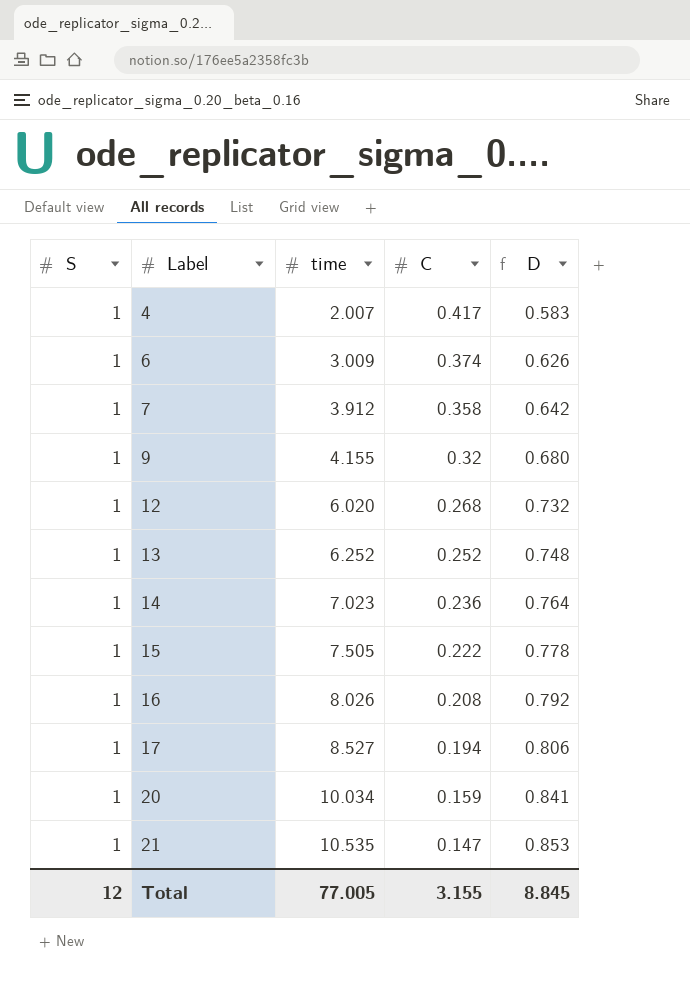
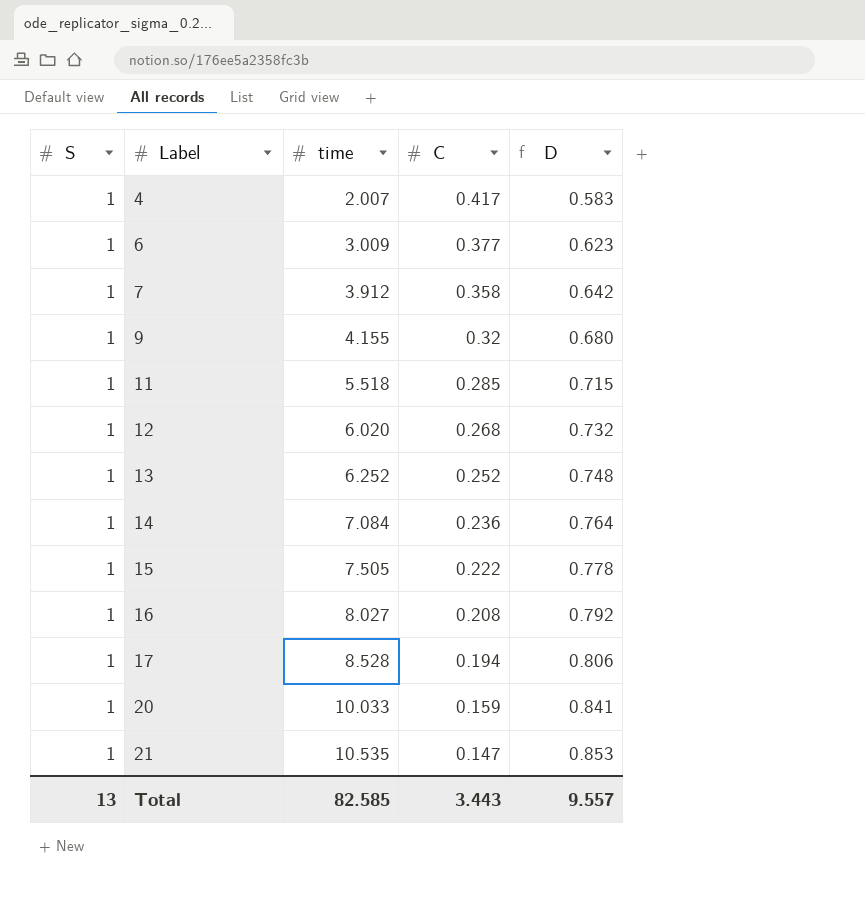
6 | C: 0.374 -> 0.377
6 | D: 0.626 -> 0.623
row 11: none -> 1 | 5.518 | 0.285 | 0.715
14 | time: 7.023 -> 7.084
16 | time: 8.026 -> 8.027
17 | time: 8.527 -> 8.528
20 | time: 10.034 -> 10.033
Total | S: 12 -> 13
Total | time: 77.005 -> 82.585
Total | C: 3.155 -> 3.443
Total | D: 8.845 -> 9.557

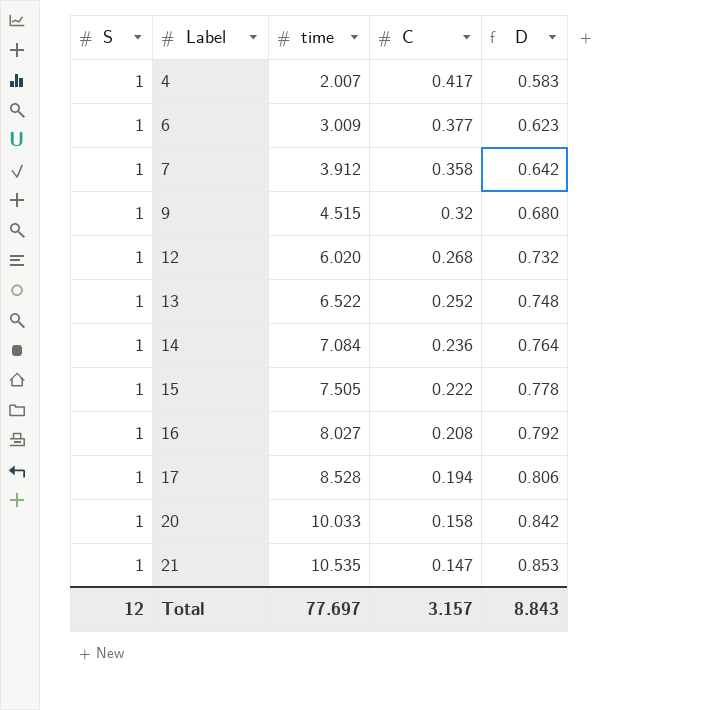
row 11: 1 | 5.518 | 0.285 | 0.715 -> none
9 | time: 4.155 -> 4.515
13 | time: 6.252 -> 6.522
20 | C: 0.159 -> 0.158
20 | D: 0.841 -> 0.842
Total | S: 13 -> 12
Total | time: 82.585 -> 77.697
Total | C: 3.443 -> 3.157
Total | D: 9.557 -> 8.843

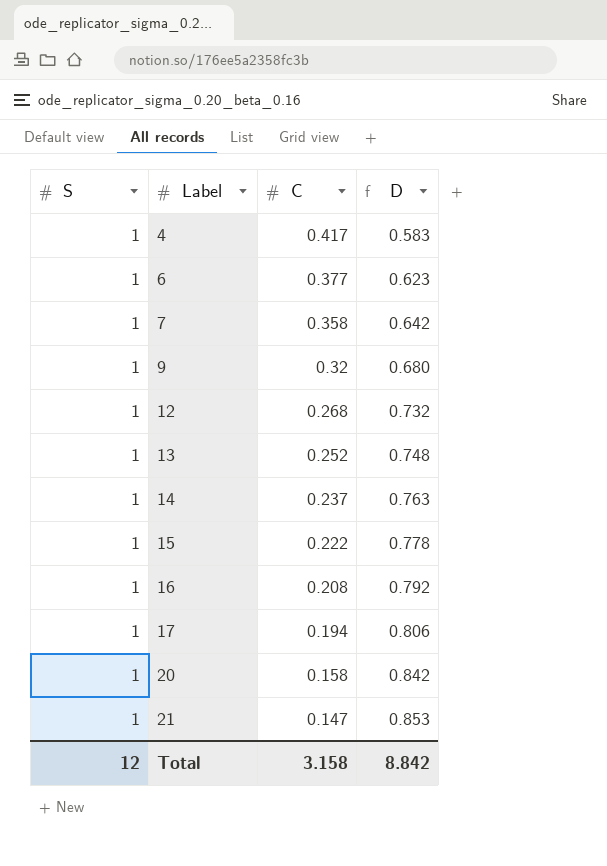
column time | position: 3 -> none
14 | C: 0.236 -> 0.237
14 | D: 0.764 -> 0.763
Total | C: 3.157 -> 3.158
Total | D: 8.843 -> 8.842

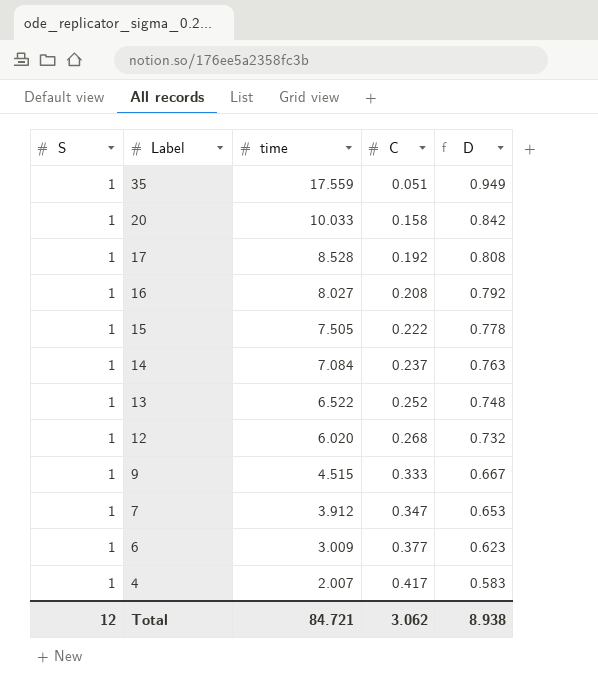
row order: Label ascending -> Label descending
column time | position: none -> 3
row 21: 1 | 0.147 | 0.853 -> none
row 35: none -> 1 | 17.559 | 0.051 | 0.949
17 | C: 0.194 -> 0.192
17 | D: 0.806 -> 0.808
9 | C: 0.32 -> 0.333
9 | D: 0.680 -> 0.667
7 | C: 0.358 -> 0.347
7 | D: 0.642 -> 0.653
Total | C: 3.158 -> 3.062
Total | D: 8.842 -> 8.938

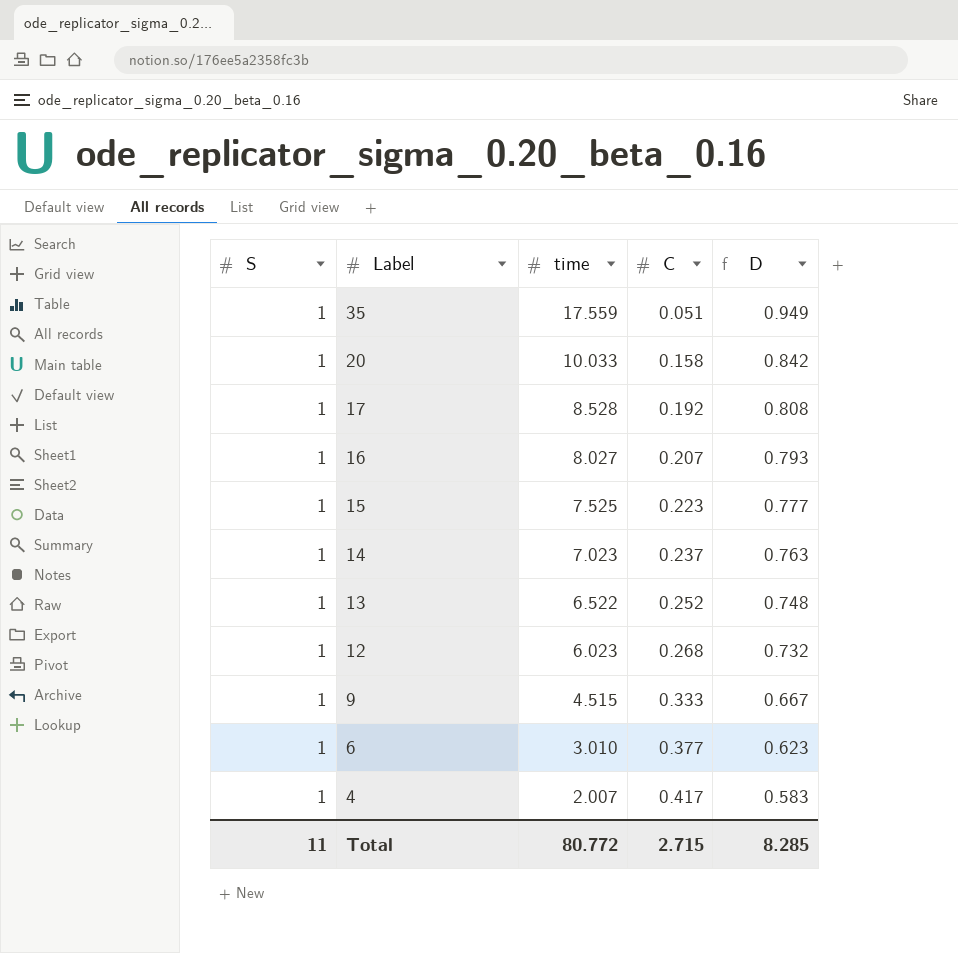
row 7: 1 | 3.912 | 0.347 | 0.653 -> none
16 | C: 0.208 -> 0.207
16 | D: 0.792 -> 0.793
15 | time: 7.505 -> 7.525
15 | C: 0.222 -> 0.223
15 | D: 0.778 -> 0.777
14 | time: 7.084 -> 7.023
12 | time: 6.020 -> 6.023
6 | time: 3.009 -> 3.010
Total | S: 12 -> 11
Total | time: 84.721 -> 80.772
Total | C: 3.062 -> 2.715
Total | D: 8.938 -> 8.285

